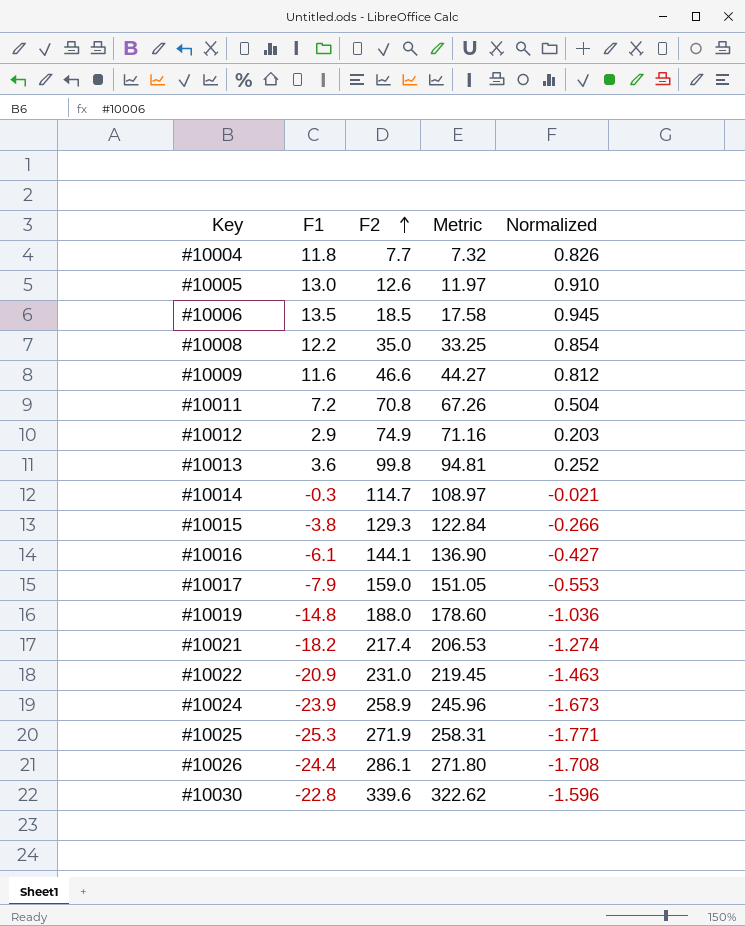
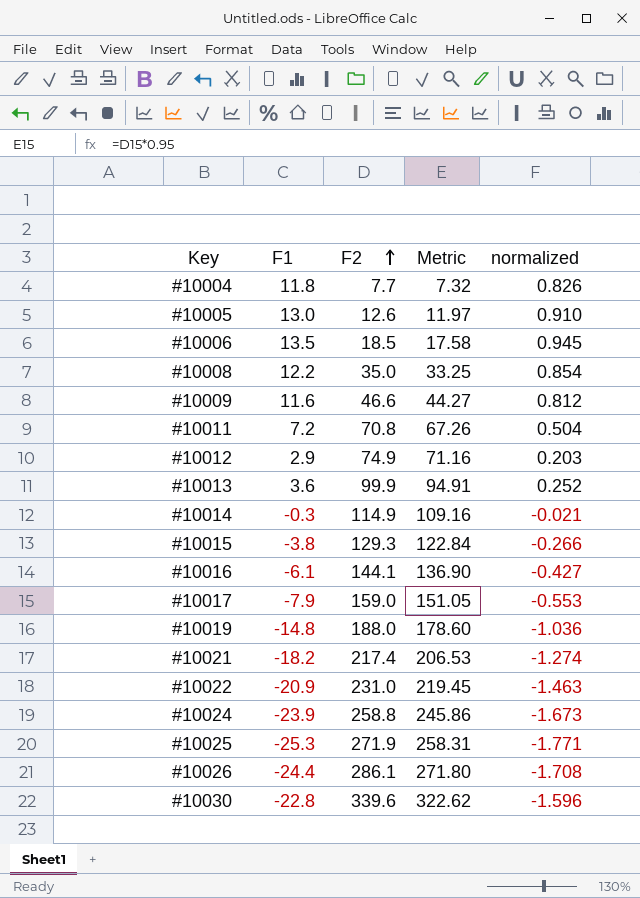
column name: Normalized -> normalized
#10013 | F2: 99.8 -> 99.9
#10013 | Metric: 94.81 -> 94.91
#10014 | F2: 114.7 -> 114.9
#10014 | Metric: 108.97 -> 109.16
#10024 | F2: 258.9 -> 258.8
#10024 | Metric: 245.96 -> 245.86

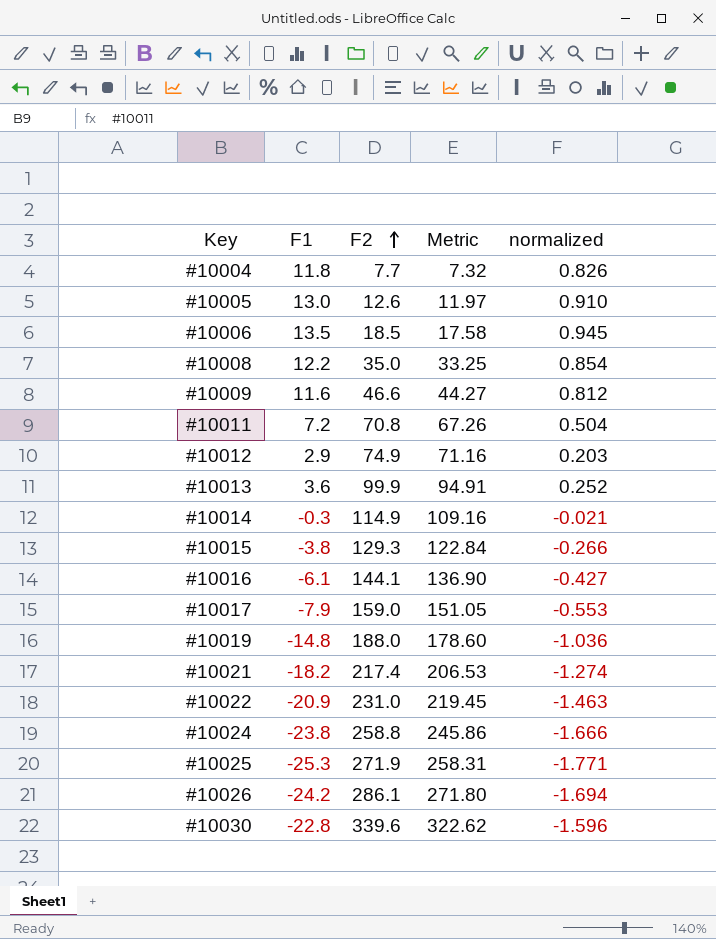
#10024 | F1: -23.9 -> -23.8
#10024 | normalized: -1.673 -> -1.666
#10026 | F1: -24.4 -> -24.2
#10026 | normalized: -1.708 -> -1.694

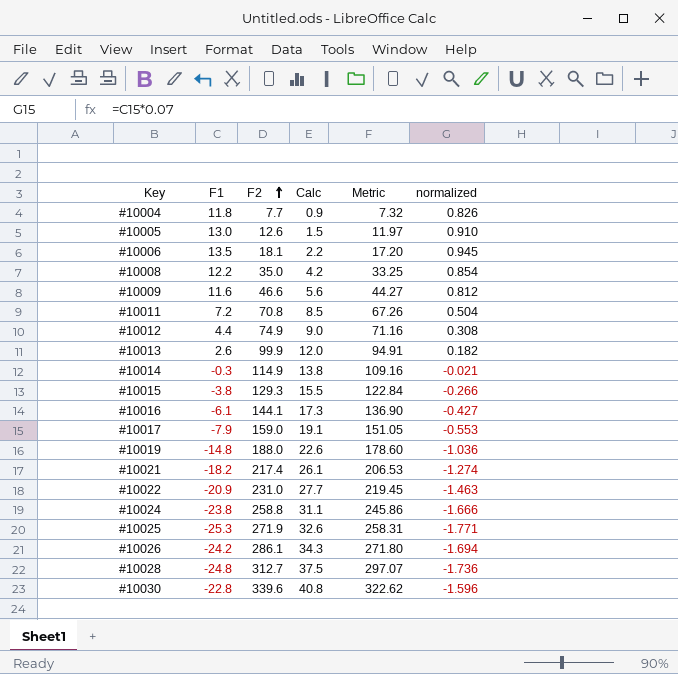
column Calc | formula: none -> [F2] * 0.12
#10006 | F2: 18.5 -> 18.1
#10006 | Metric: 17.58 -> 17.20
#10012 | F1: 2.9 -> 4.4
#10012 | normalized: 0.203 -> 0.308
#10013 | F1: 3.6 -> 2.6
#10013 | normalized: 0.252 -> 0.182
row #10028: none -> -24.8 | 312.7 | 37.5 | 297.07 | -1.736

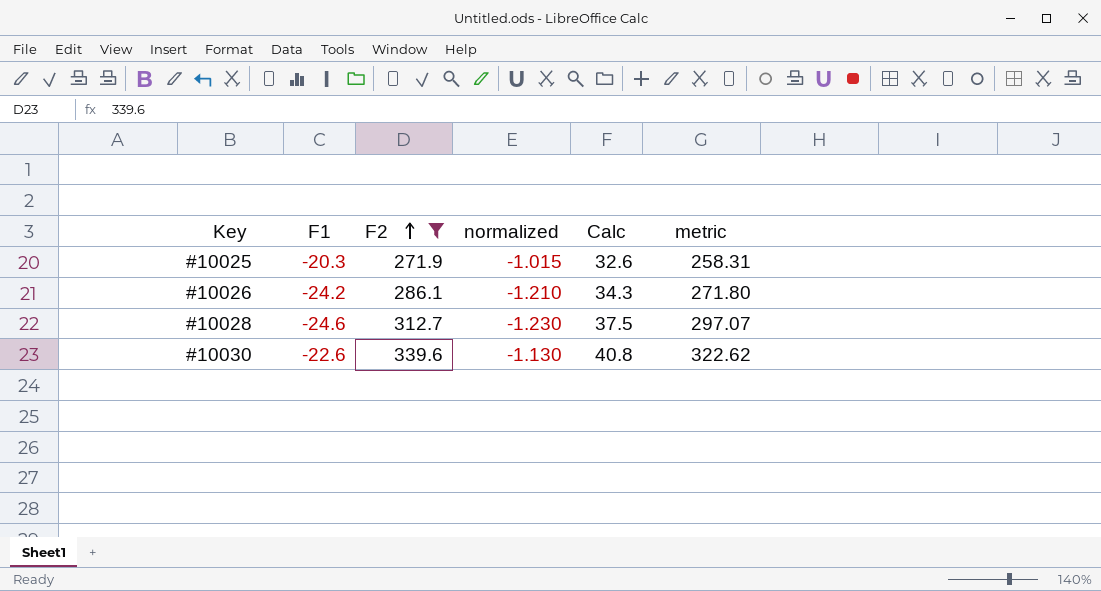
filter: none -> F2 >= 271.9
column normalized | formula: [F1] * 0.07 -> [F1] * 0.05
column normalized | position: 6 -> 4
column name: Metric -> metric
#10025 | F1: -25.3 -> -20.3
#10028 | F1: -24.8 -> -24.6
#10030 | F1: -22.8 -> -22.6

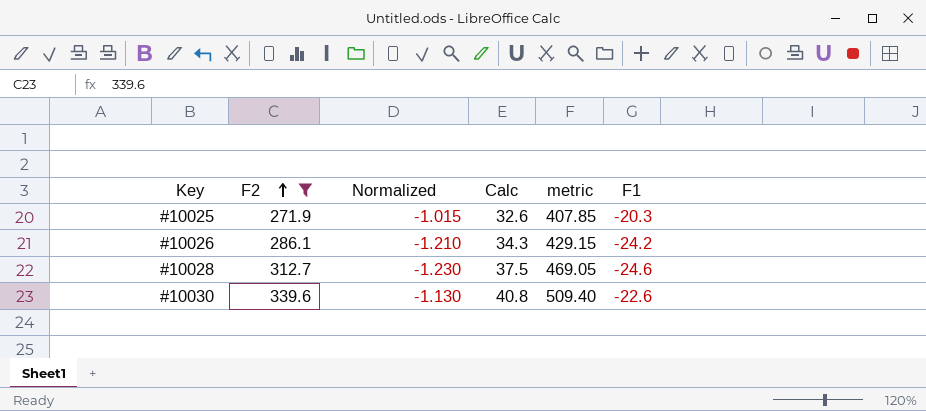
column name: normalized -> Normalized
column metric | formula: [F2] * 0.95 -> [F2] * 1.5
column F1 | position: 2 -> 6

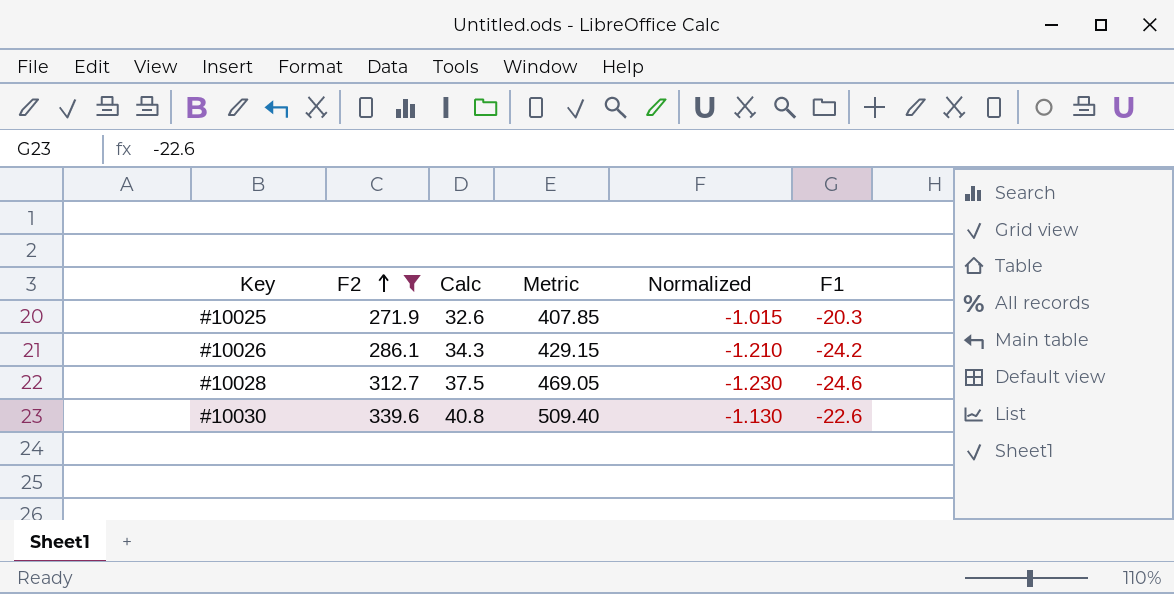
column name: metric -> Metric
column Normalized | position: 3 -> 5

